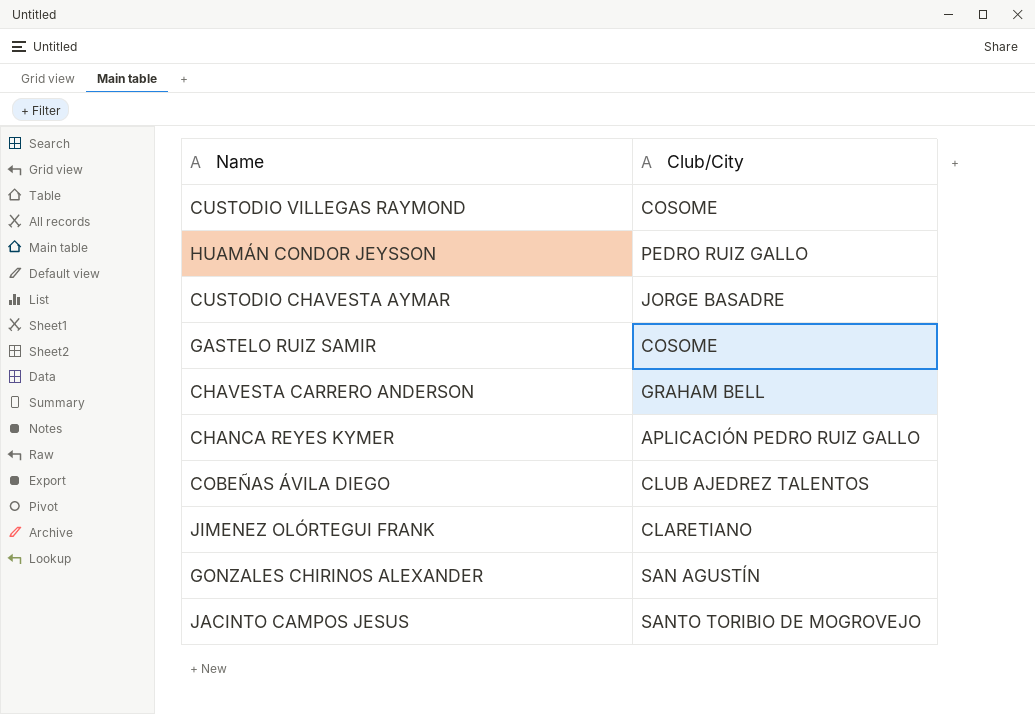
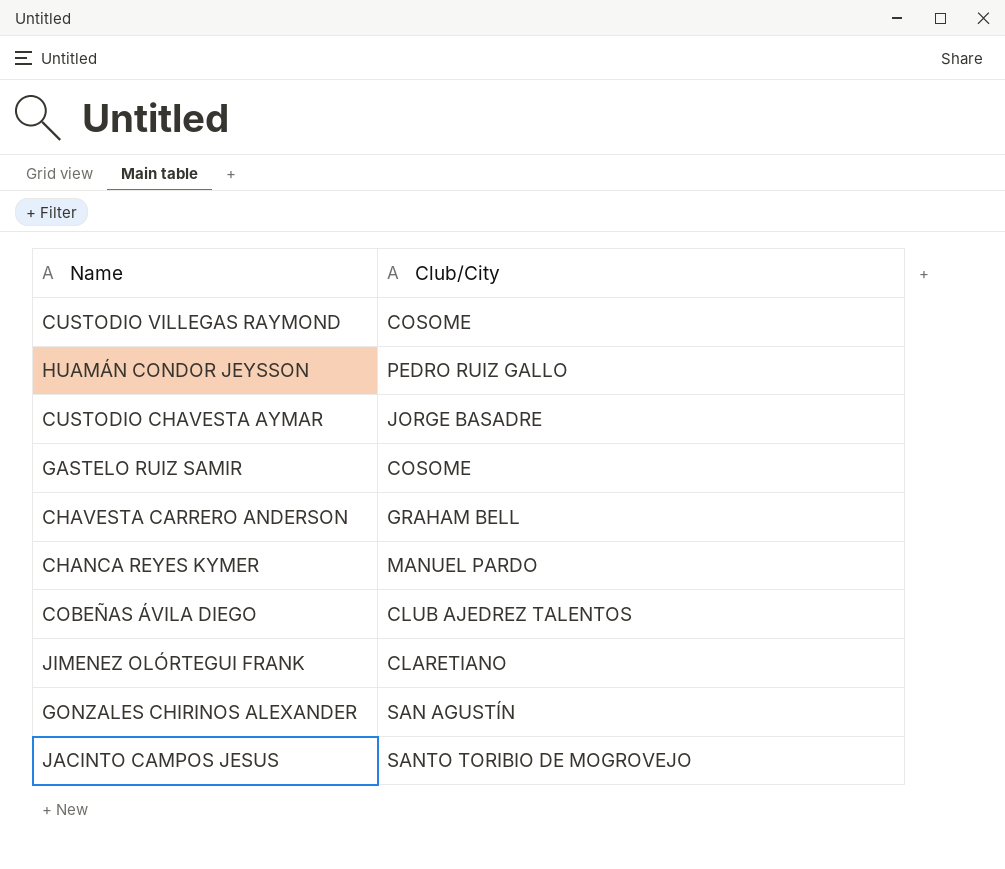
CHANCA REYES KYMER | Club/City: APLICACIÓN PEDRO RUIZ GALLO -> MANUEL PARDO

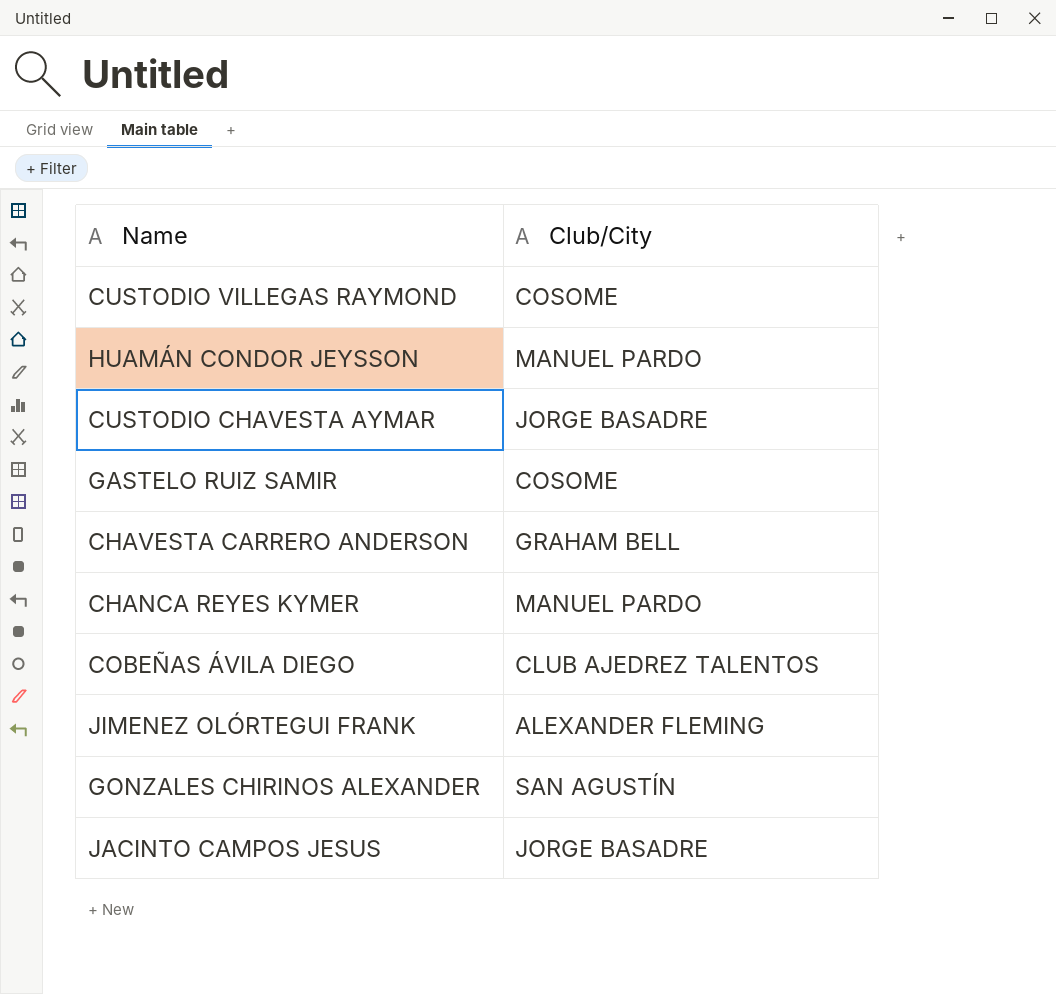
HUAMÁN CONDOR JEYSSON | Club/City: PEDRO RUIZ GALLO -> MANUEL PARDO
JIMENEZ OLÓRTEGUI FRANK | Club/City: CLARETIANO -> ALEXANDER FLEMING
JACINTO CAMPOS JESUS | Club/City: SANTO TORIBIO DE MOGROVEJO -> JORGE BASADRE

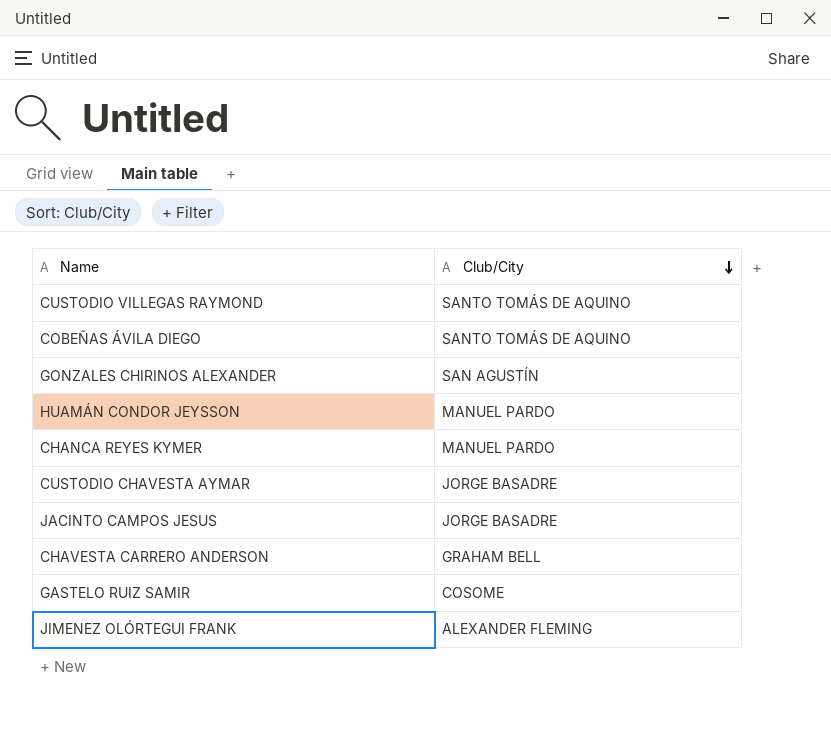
row order: none -> Club/City descending
CUSTODIO VILLEGAS RAYMOND | Club/City: COSOME -> SANTO TOMÁS DE AQUINO
COBEÑAS ÁVILA DIEGO | Club/City: CLUB AJEDREZ TALENTOS -> SANTO TOMÁS DE AQUINO

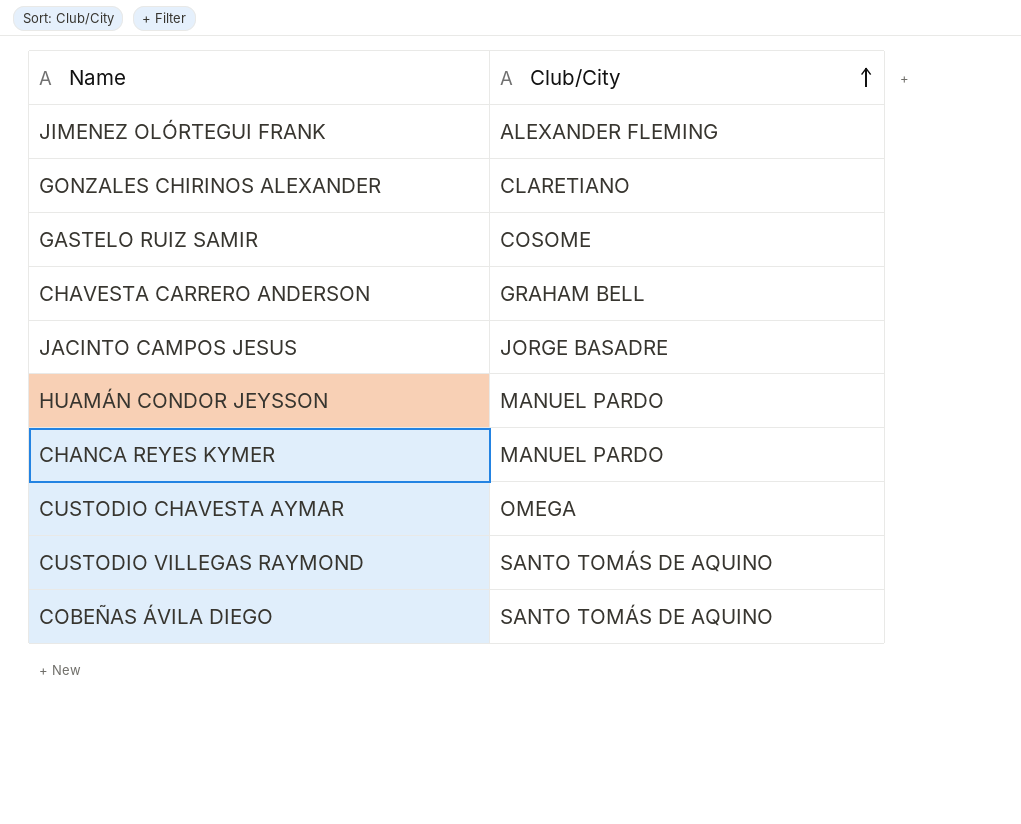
row order: Club/City descending -> Club/City ascending
GONZALES CHIRINOS ALEXANDER | Club/City: SAN AGUSTÍN -> CLARETIANO
CUSTODIO CHAVESTA AYMAR | Club/City: JORGE BASADRE -> OMEGA

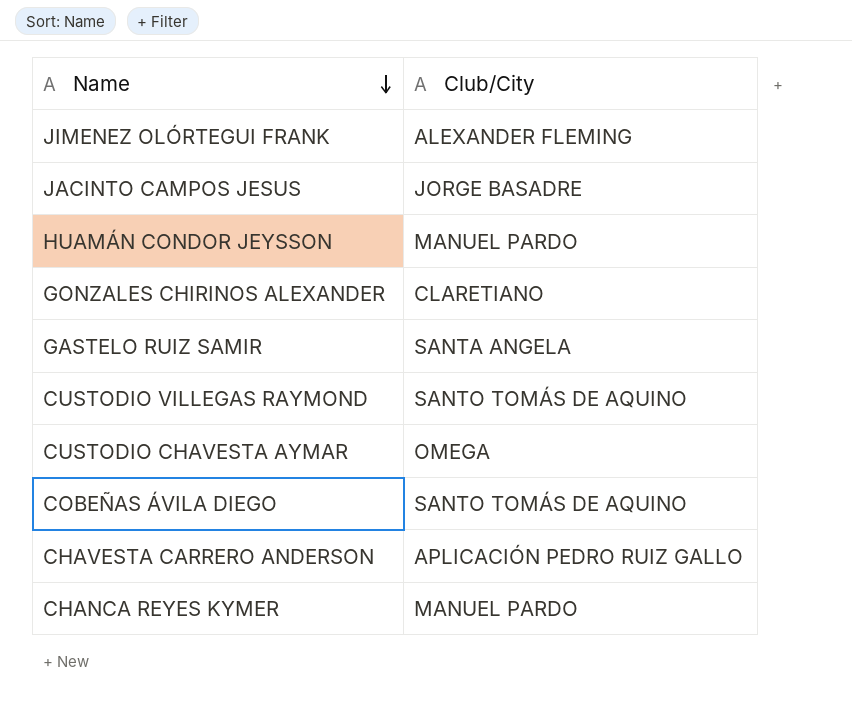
row order: Club/City ascending -> Name descending
GASTELO RUIZ SAMIR | Club/City: COSOME -> SANTA ANGELA
CHAVESTA CARRERO ANDERSON | Club/City: GRAHAM BELL -> APLICACIÓN PEDRO RUIZ GALLO

